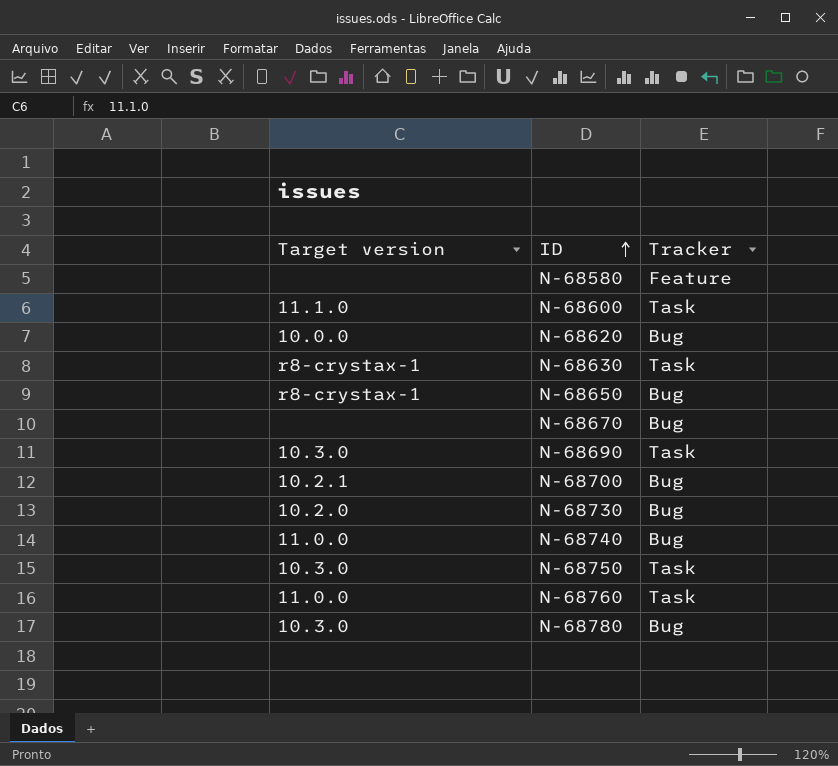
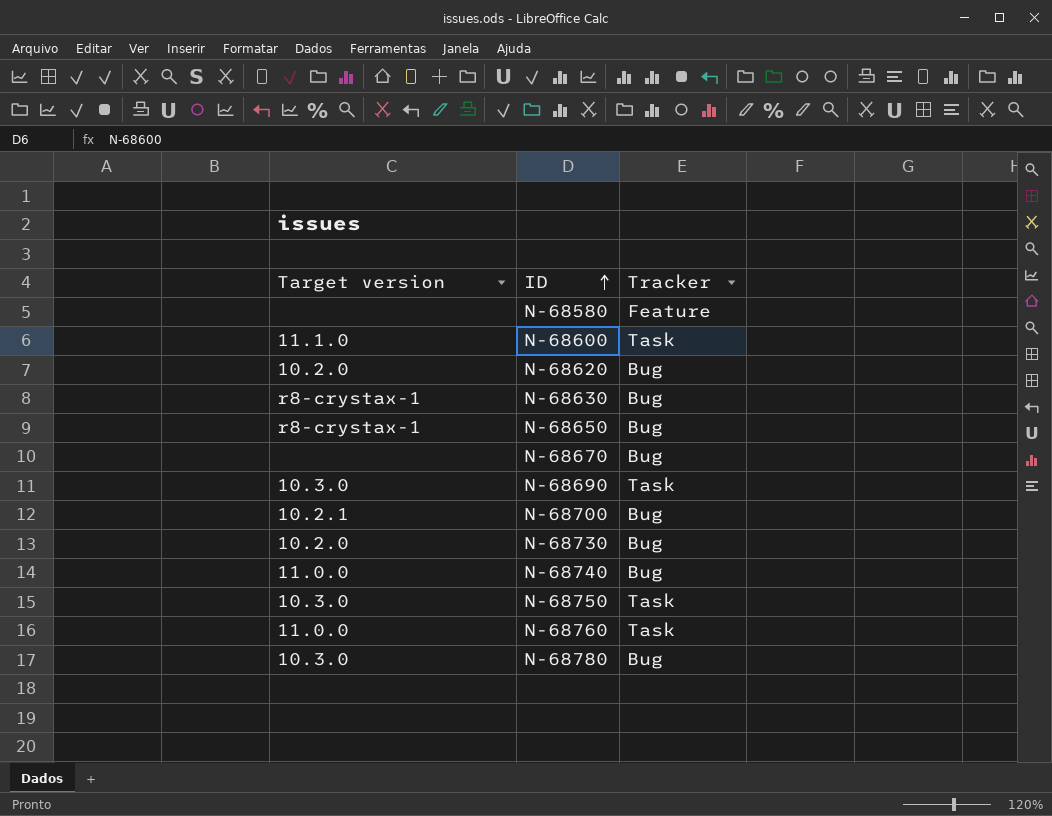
N-68620 | Target version: 10.0.0 -> 10.2.0
N-68630 | Tracker: Task -> Bug

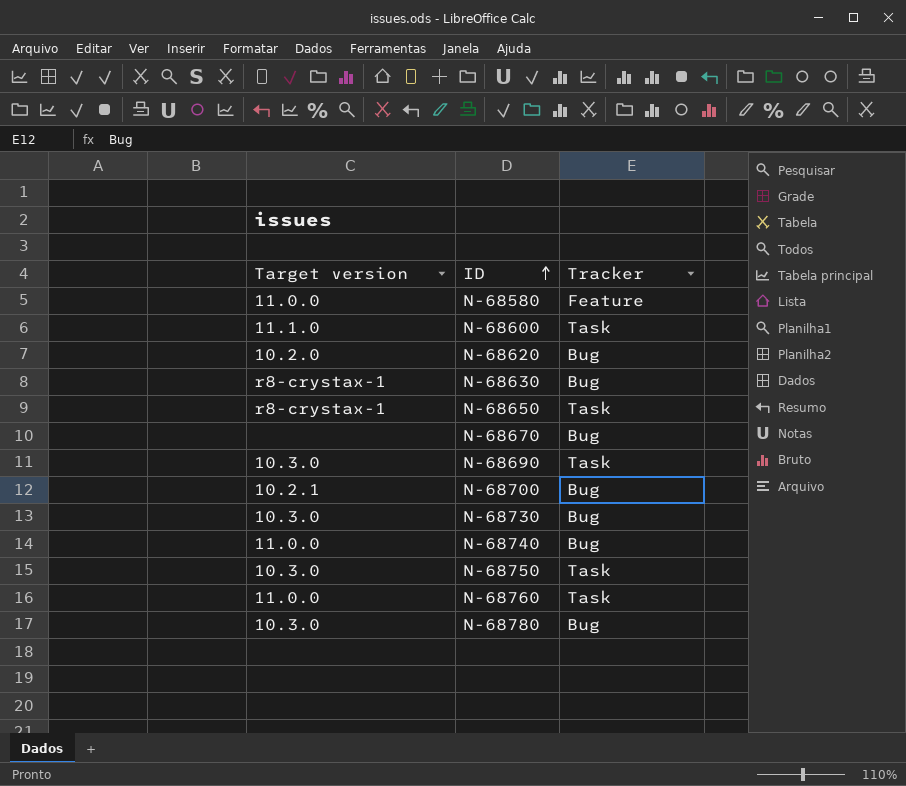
N-68580 | Target version: none -> 11.0.0
N-68650 | Tracker: Bug -> Task
N-68730 | Target version: 10.2.0 -> 10.3.0

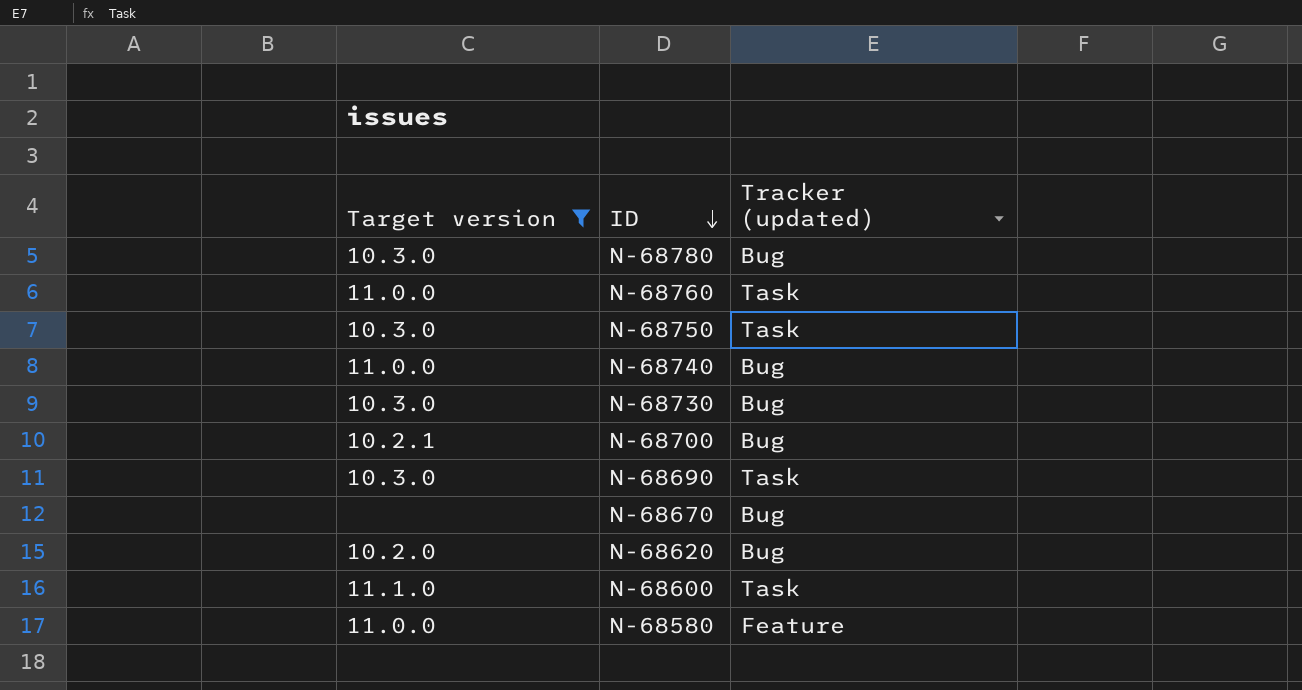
filter: none -> Target version != r8-crystax-1
row order: ID ascending -> ID descending
column name: Tracker -> Tracker (updated)

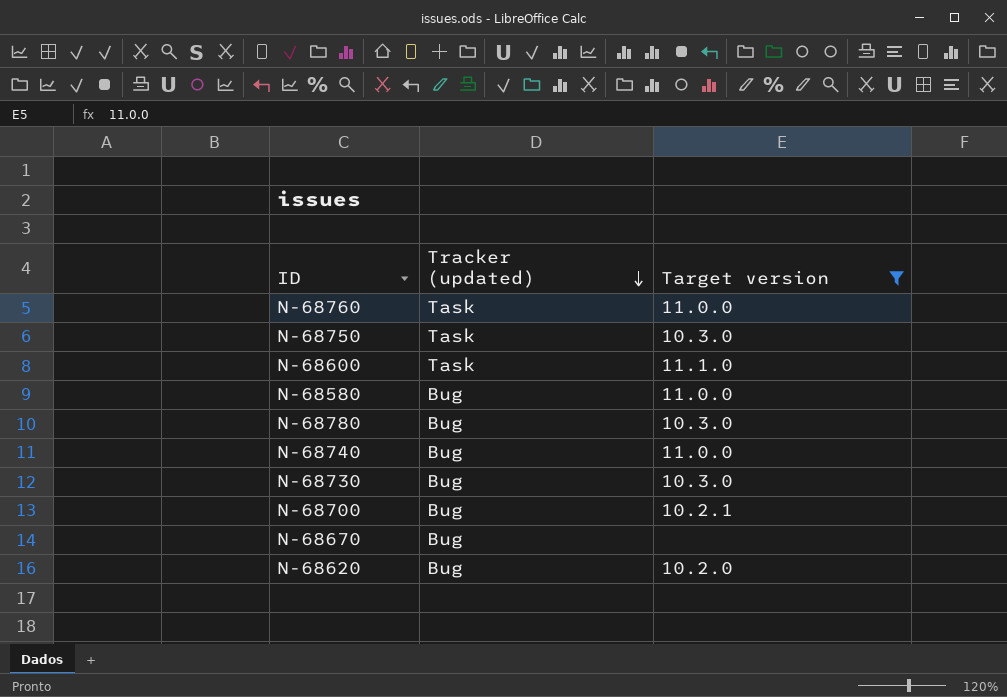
row order: ID descending -> Tracker (updated) descending
column Target version | position: 1 -> 3
row N-68690: 10.3.0 | Task -> none
N-68580 | Tracker (updated): Feature -> Bug

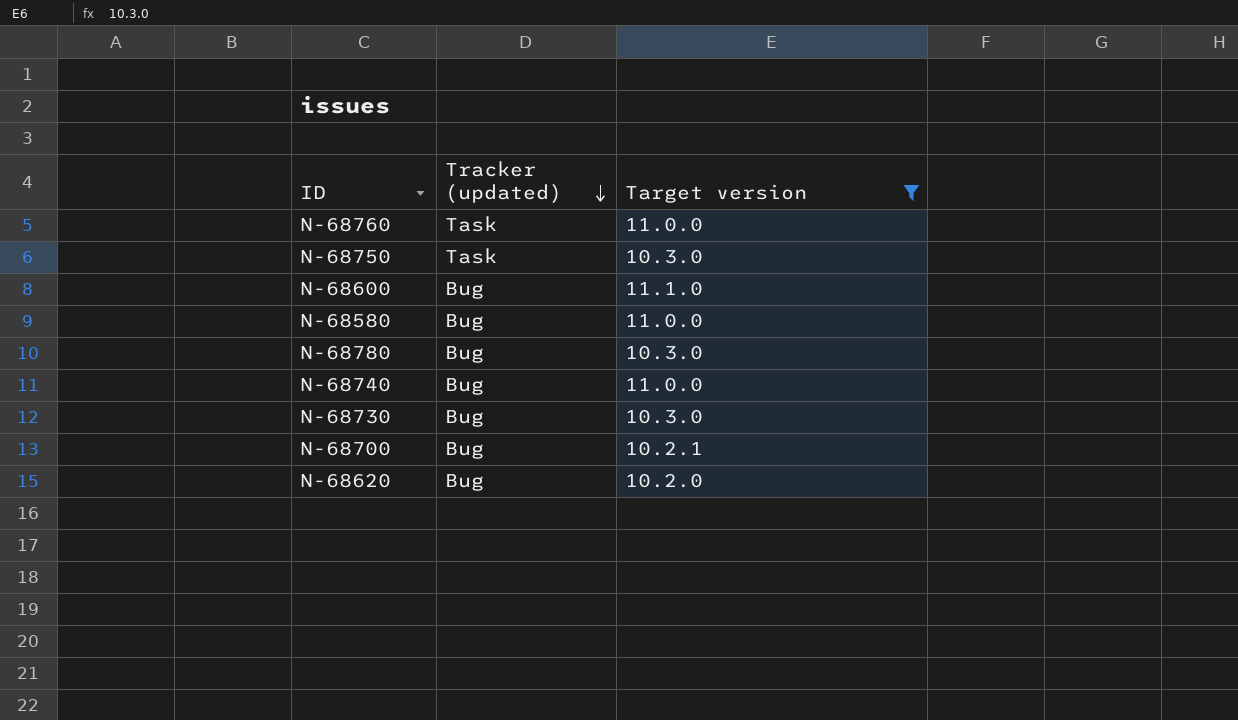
row N-68670: Bug | none -> none
N-68600 | Tracker (updated): Task -> Bug

